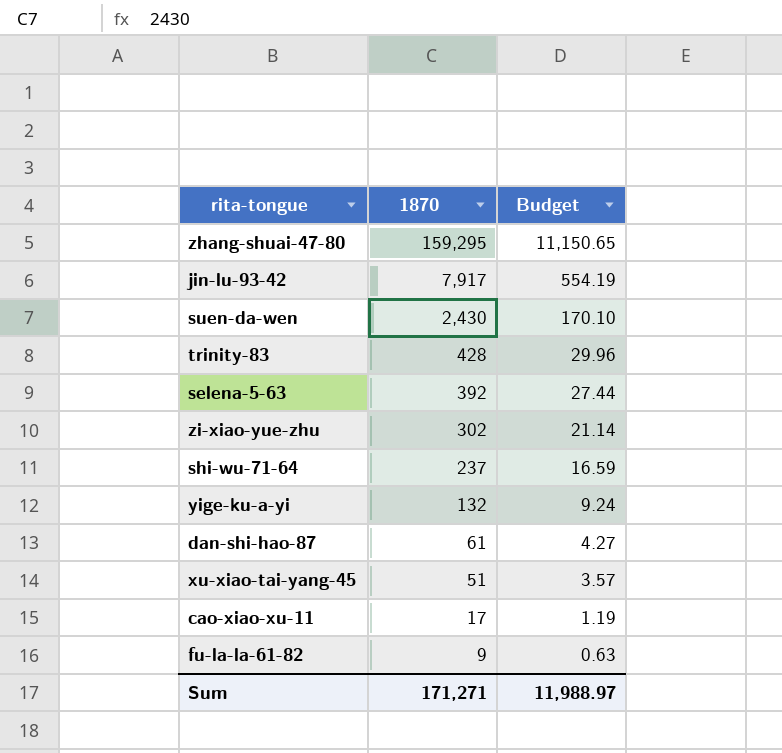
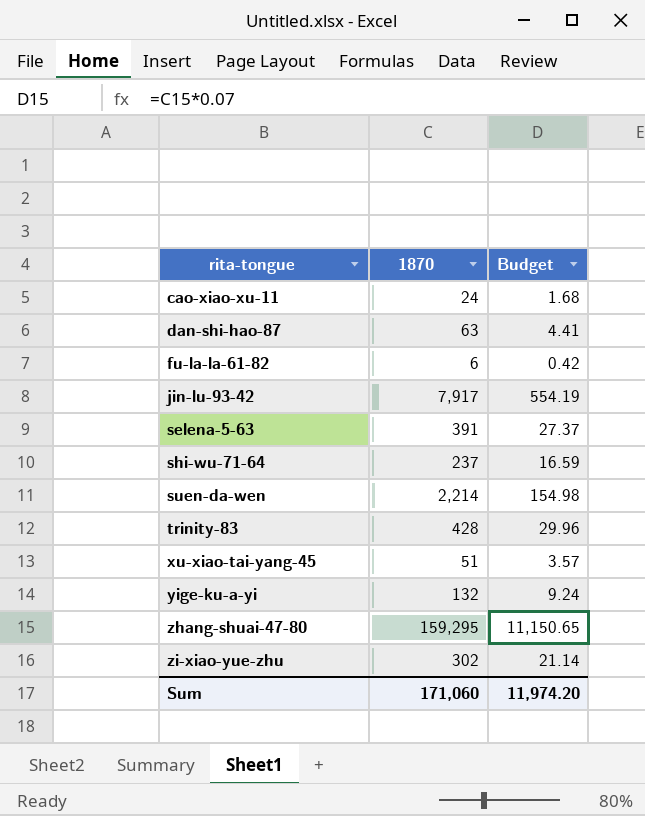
row order: 1870 descending -> rita-tongue ascending
cao-xiao-xu-11 | 1870: 17 -> 24
cao-xiao-xu-11 | Budget: 1.19 -> 1.68
dan-shi-hao-87 | 1870: 61 -> 63
dan-shi-hao-87 | Budget: 4.27 -> 4.41
fu-la-la-61-82 | 1870: 9 -> 6
fu-la-la-61-82 | Budget: 0.63 -> 0.42
selena-5-63 | 1870: 392 -> 391
selena-5-63 | Budget: 27.44 -> 27.37
suen-da-wen | 1870: 2,430 -> 2,214
suen-da-wen | Budget: 170.10 -> 154.98
Sum | 1870: 171,271 -> 171,060
Sum | Budget: 11,988.97 -> 11,974.20

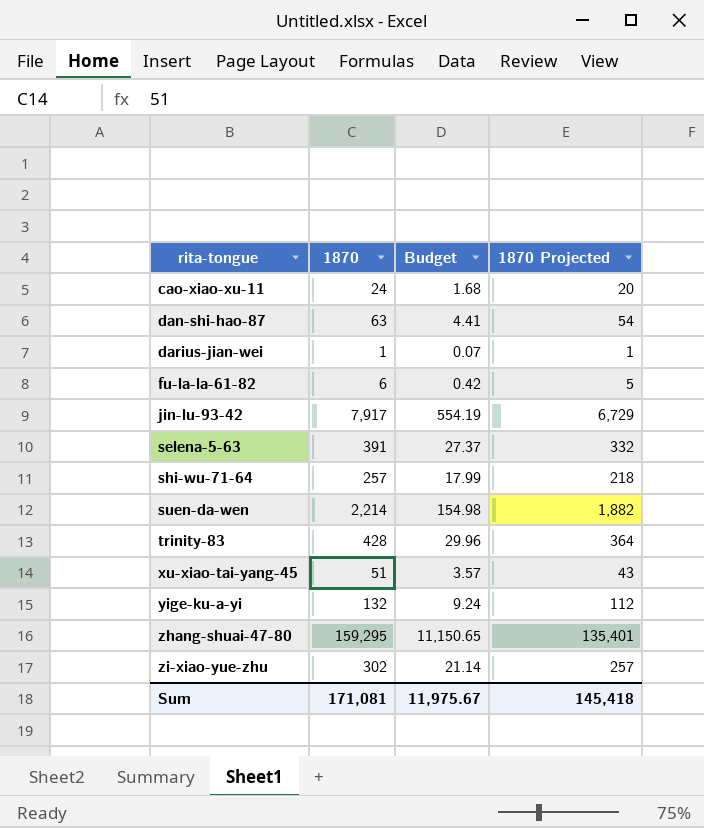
column 1870 Projected | formula: none -> [1870] * 0.85
row darius-jian-wei: none -> 1 | 0.07 | 1
shi-wu-71-64 | 1870: 237 -> 257
shi-wu-71-64 | Budget: 16.59 -> 17.99
Sum | 1870: 171,060 -> 171,081
Sum | Budget: 11,974.20 -> 11,975.67

